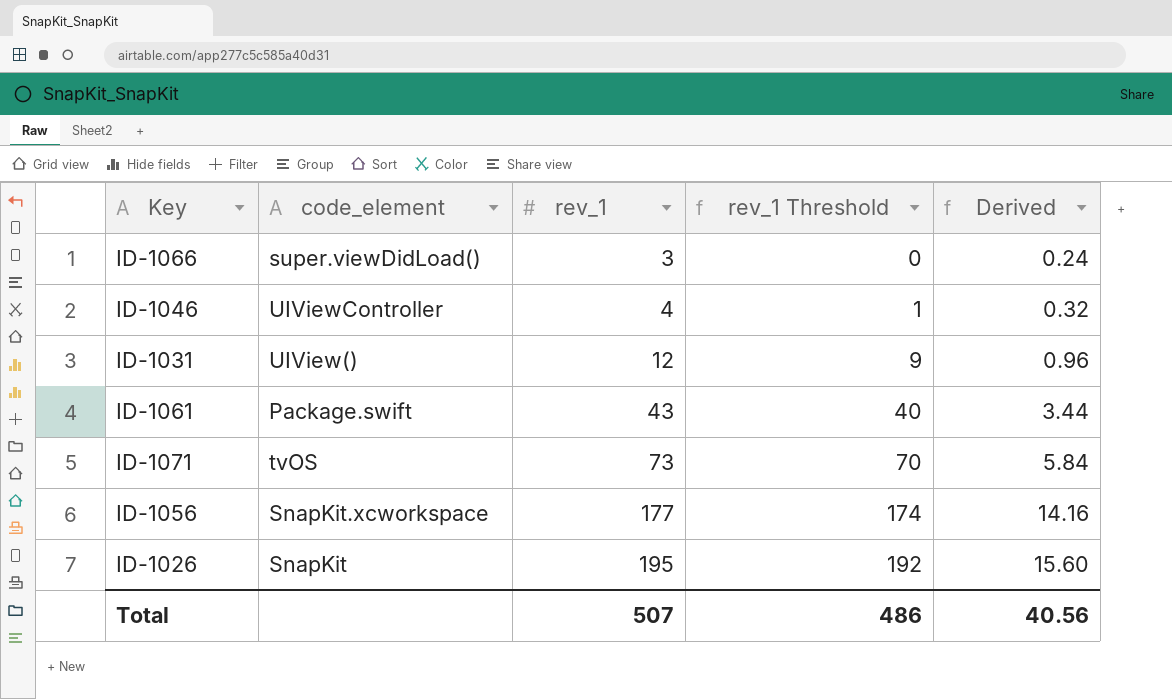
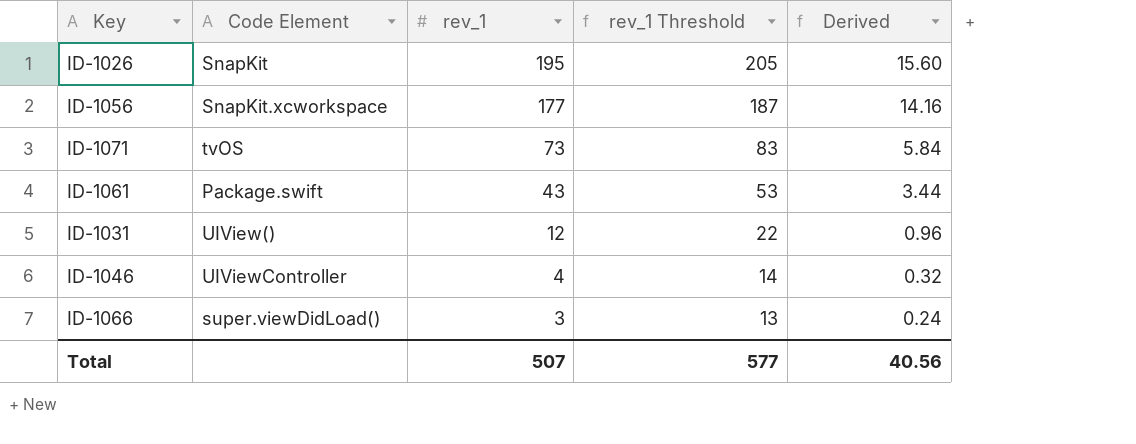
row order: rev_1 ascending -> rev_1 descending
column name: code_element -> Code Element
column rev_1 Threshold | formula: [rev_1] - 3 -> [rev_1] + 10
Total | rev_1 Threshold: 486 -> 577

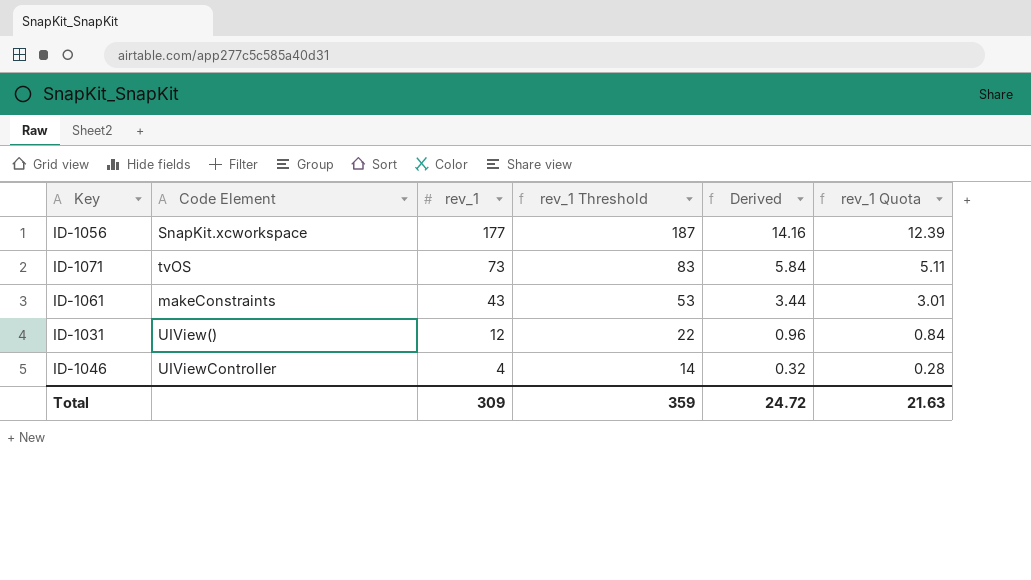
column rev_1 Quota | formula: none -> [rev_1] * 0.07
row ID-1026: SnapKit | 195 | 205 | 15.60 -> none
row ID-1066: super.viewDidLoad() | 3 | 13 | 0.24 -> none
ID-1061 | Code Element: Package.swift -> makeConstraints
Total | rev_1: 507 -> 309
Total | rev_1 Threshold: 577 -> 359
Total | Derived: 40.56 -> 24.72

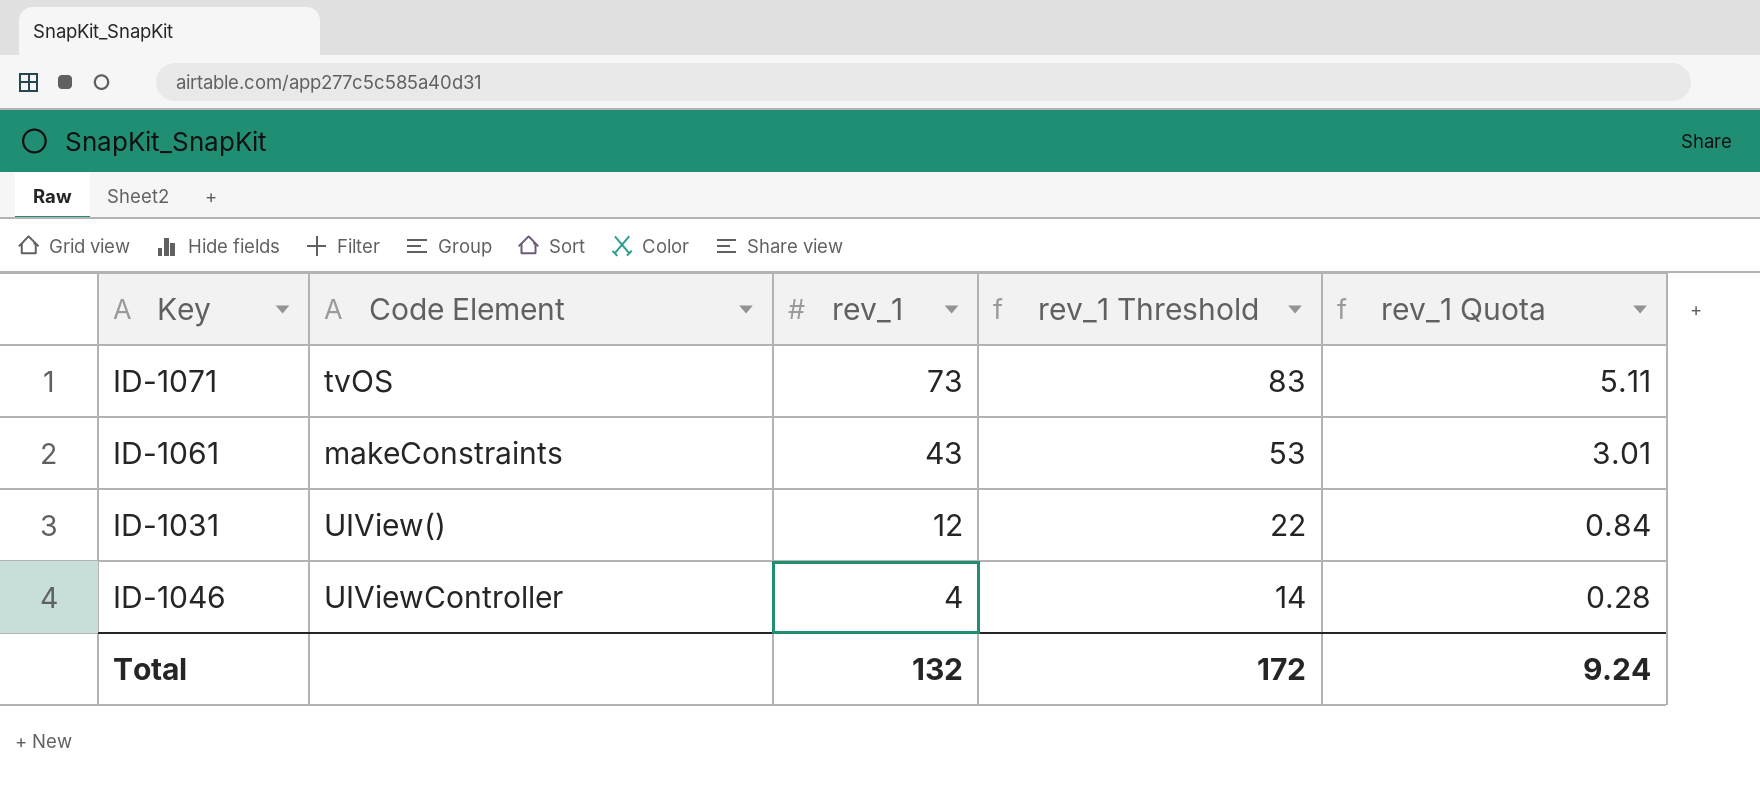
column Derived | formula: [rev_1] * 0.08 -> none
row ID-1056: SnapKit.xcworkspace | 177 | 187 | 14.16 | 12.39 -> none
Total | rev_1: 309 -> 132
Total | rev_1 Threshold: 359 -> 172
Total | rev_1 Quota: 21.63 -> 9.24

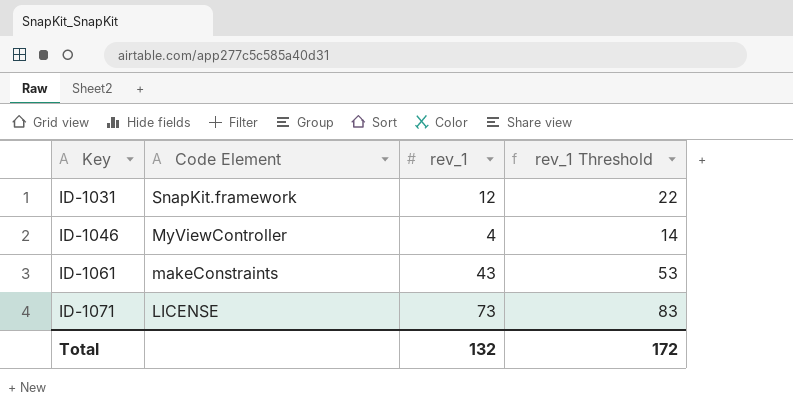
row order: rev_1 descending -> Key ascending
column rev_1 Quota | formula: [rev_1] * 0.07 -> none
ID-1031 | Code Element: UIView() -> SnapKit.framework
ID-1046 | Code Element: UIViewController -> MyViewController
ID-1071 | Code Element: tvOS -> LICENSE

